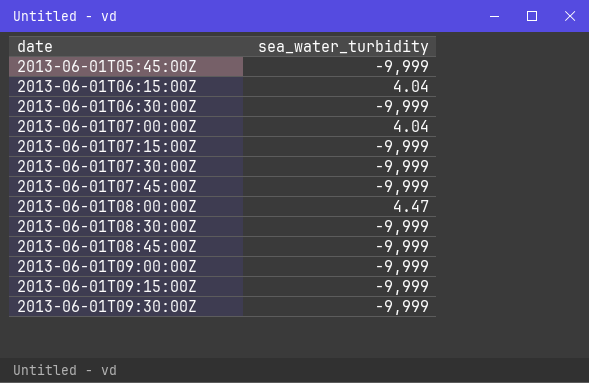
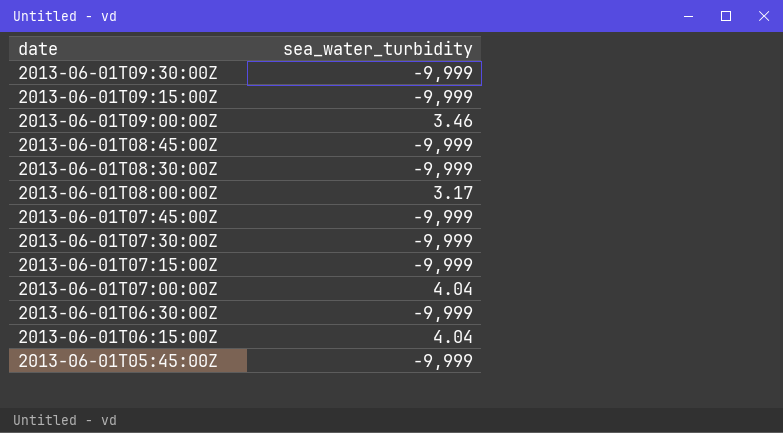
row order: date ascending -> date descending
2013-06-01T09:00:00Z | sea_water_turbidity: -9,999 -> 3.46
2013-06-01T08:00:00Z | sea_water_turbidity: 4.47 -> 3.17

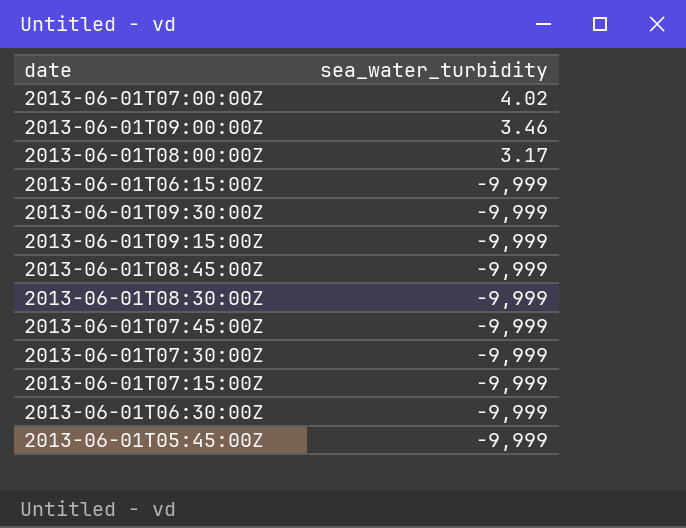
row order: date descending -> sea_water_turbidity descending
2013-06-01T07:00:00Z | sea_water_turbidity: 4.04 -> 4.02
2013-06-01T06:15:00Z | sea_water_turbidity: 4.04 -> -9,999

